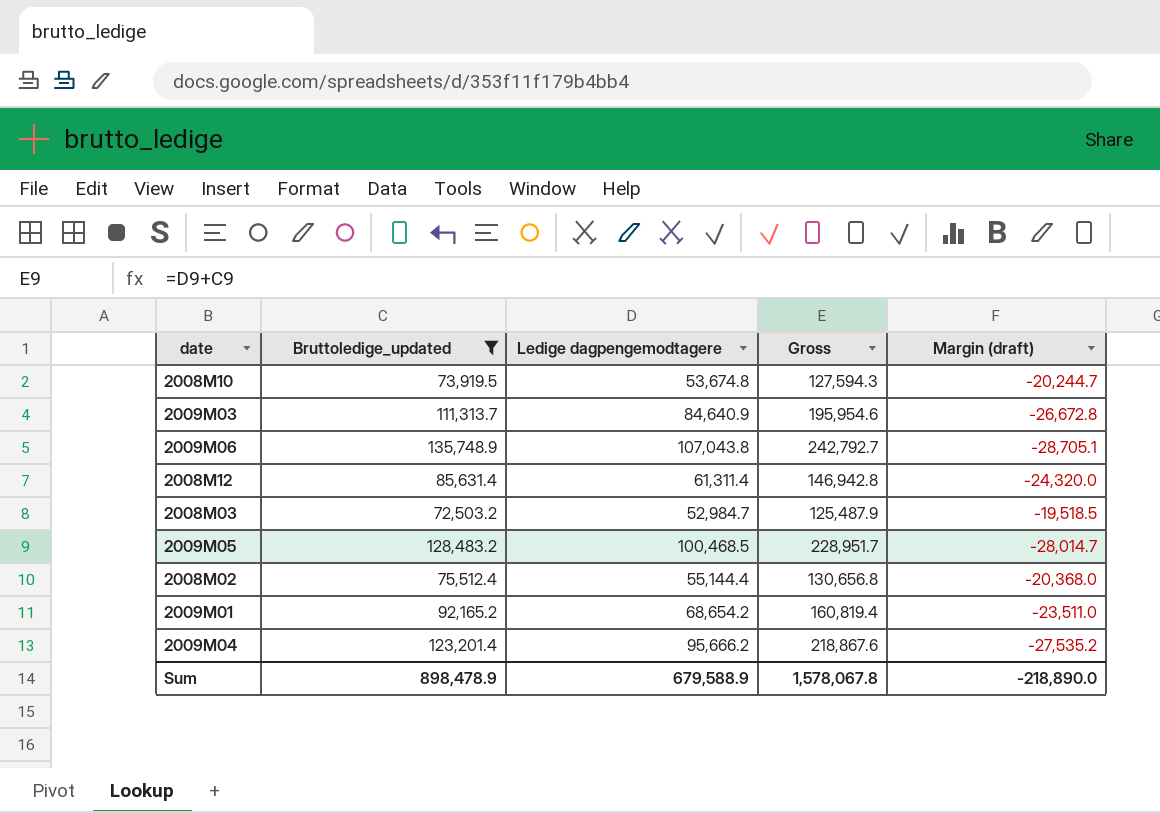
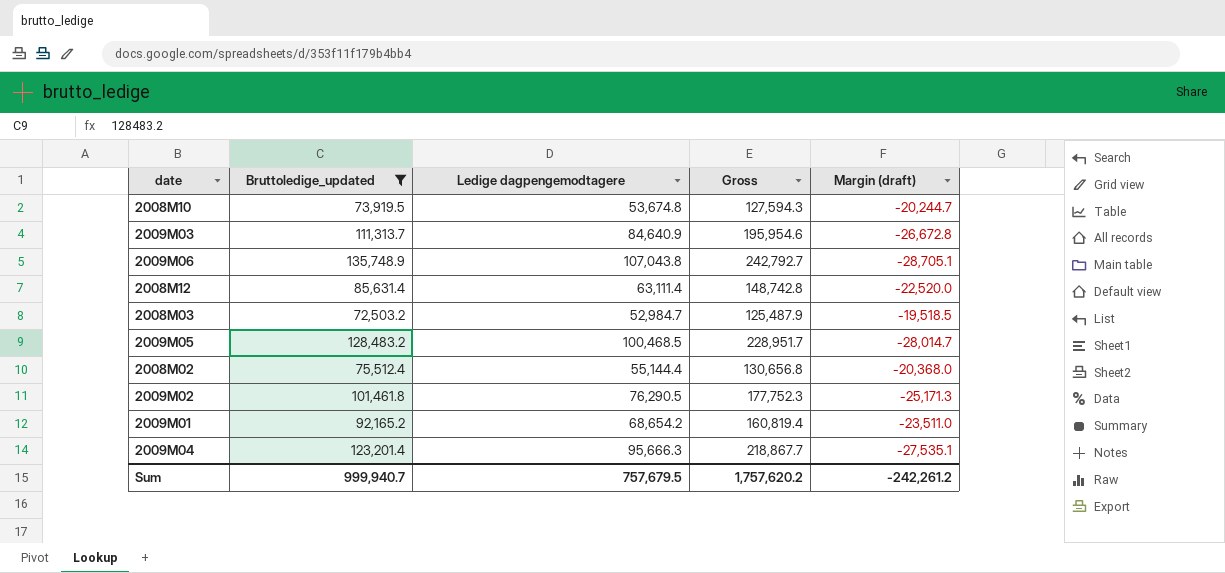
2008M12 | Ledige dagpengemodtagere: 61,311.4 -> 63,111.4
2008M12 | Gross: 146,942.8 -> 148,742.8
2008M12 | Margin (draft): -24,320.0 -> -22,520.0
row 2009M02: none -> 101,461.8 | 76,290.5 | 177,752.3 | -25,171.3
2009M04 | Ledige dagpengemodtagere: 95,666.2 -> 95,666.3
2009M04 | Gross: 218,867.6 -> 218,867.7
2009M04 | Margin (draft): -27,535.2 -> -27,535.1
Sum | Bruttoledige_updated: 898,478.9 -> 999,940.7
Sum | Ledige dagpengemodtagere: 679,588.9 -> 757,679.5
Sum | Gross: 1,578,067.8 -> 1,757,620.2
Sum | Margin (draft): -218,890.0 -> -242,261.2

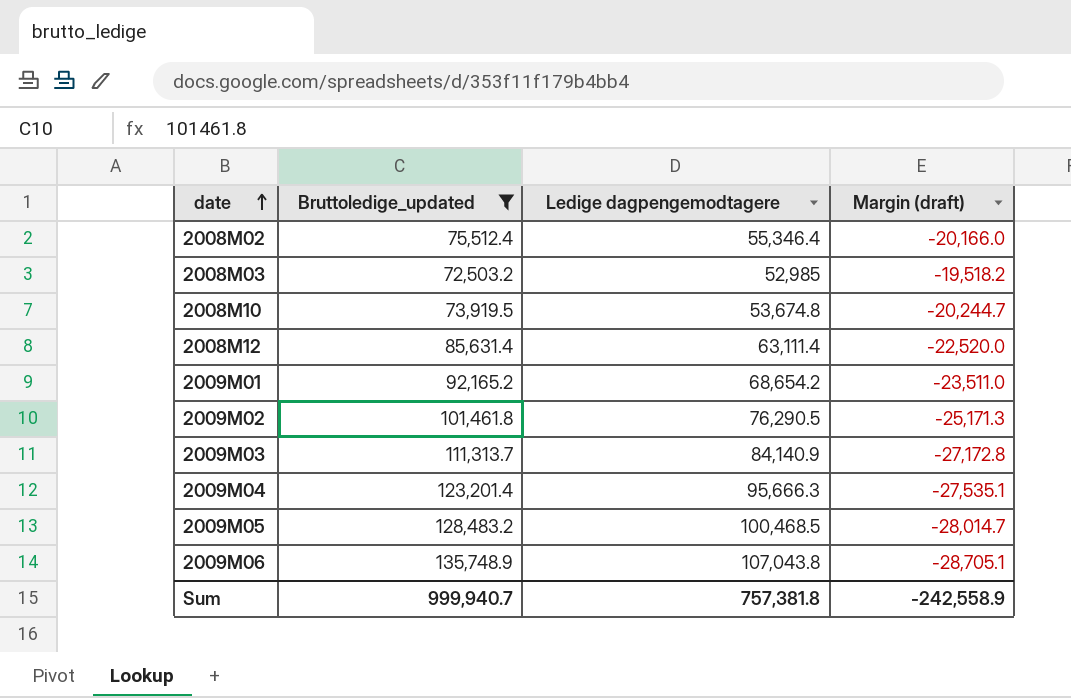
row order: none -> date ascending
column Gross | formula: [Bruttoledige_updated] + [Ledige dagpengemodtagere] -> none
2008M02 | Ledige dagpengemodtagere: 55,144.4 -> 55,346.4
2008M02 | Margin (draft): -20,368.0 -> -20,166.0
2008M03 | Ledige dagpengemodtagere: 52,984.7 -> 52,985
2008M03 | Margin (draft): -19,518.5 -> -19,518.2
2009M03 | Ledige dagpengemodtagere: 84,640.9 -> 84,140.9
2009M03 | Margin (draft): -26,672.8 -> -27,172.8
Sum | Ledige dagpengemodtagere: 757,679.5 -> 757,381.8
Sum | Margin (draft): -242,261.2 -> -242,558.9

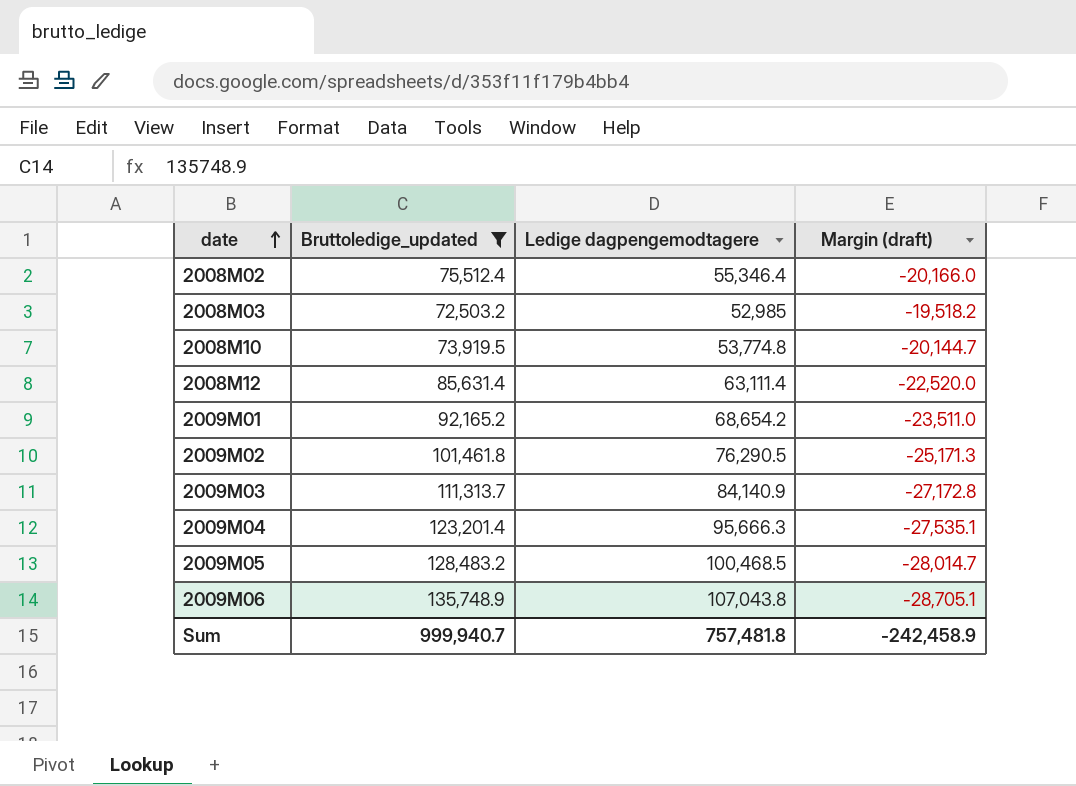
2008M10 | Ledige dagpengemodtagere: 53,674.8 -> 53,774.8
2008M10 | Margin (draft): -20,244.7 -> -20,144.7
Sum | Ledige dagpengemodtagere: 757,381.8 -> 757,481.8
Sum | Margin (draft): -242,558.9 -> -242,458.9

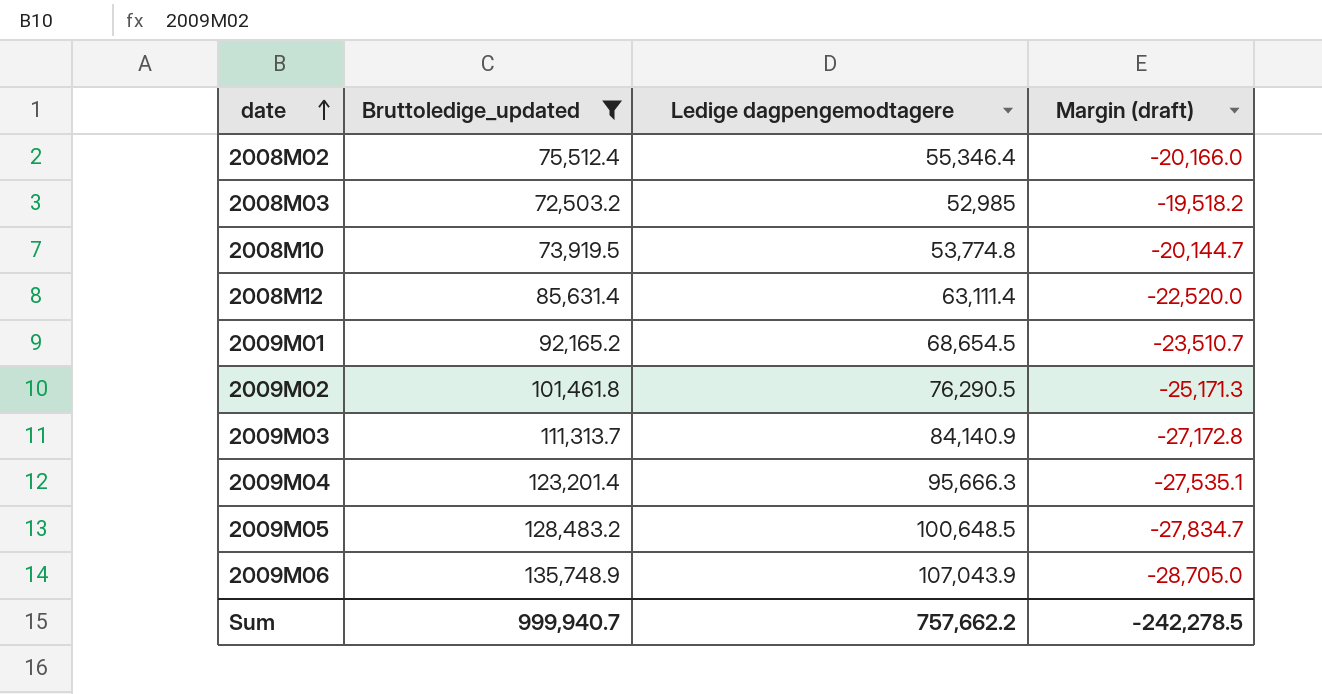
2009M01 | Ledige dagpengemodtagere: 68,654.2 -> 68,654.5
2009M01 | Margin (draft): -23,511.0 -> -23,510.7
2009M05 | Ledige dagpengemodtagere: 100,468.5 -> 100,648.5
2009M05 | Margin (draft): -28,014.7 -> -27,834.7
2009M06 | Ledige dagpengemodtagere: 107,043.8 -> 107,043.9
2009M06 | Margin (draft): -28,705.1 -> -28,705.0
Sum | Ledige dagpengemodtagere: 757,481.8 -> 757,662.2
Sum | Margin (draft): -242,458.9 -> -242,278.5

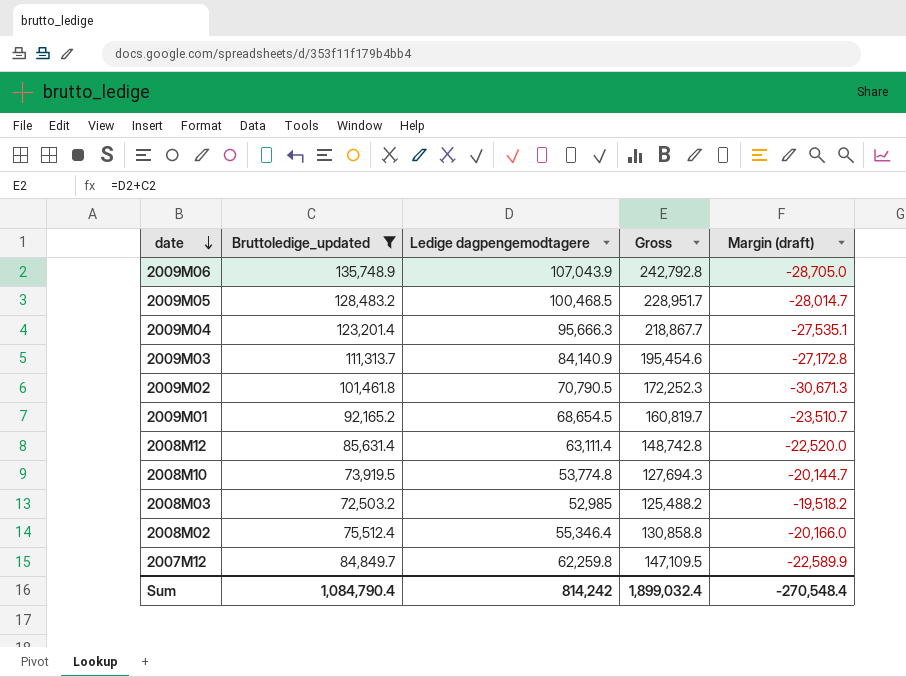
row order: date ascending -> date descending
column Gross | formula: none -> [Bruttoledige_updated] + [Ledige dagpengemodtagere]
2009M05 | Ledige dagpengemodtagere: 100,648.5 -> 100,468.5
2009M05 | Margin (draft): -27,834.7 -> -28,014.7
2009M02 | Ledige dagpengemodtagere: 76,290.5 -> 70,790.5
2009M02 | Margin (draft): -25,171.3 -> -30,671.3
row 2007M12: none -> 84,849.7 | 62,259.8 | 147,109.5 | -22,589.9
Sum | Bruttoledige_updated: 999,940.7 -> 1,084,790.4
Sum | Ledige dagpengemodtagere: 757,662.2 -> 814,242
Sum | Margin (draft): -242,278.5 -> -270,548.4

